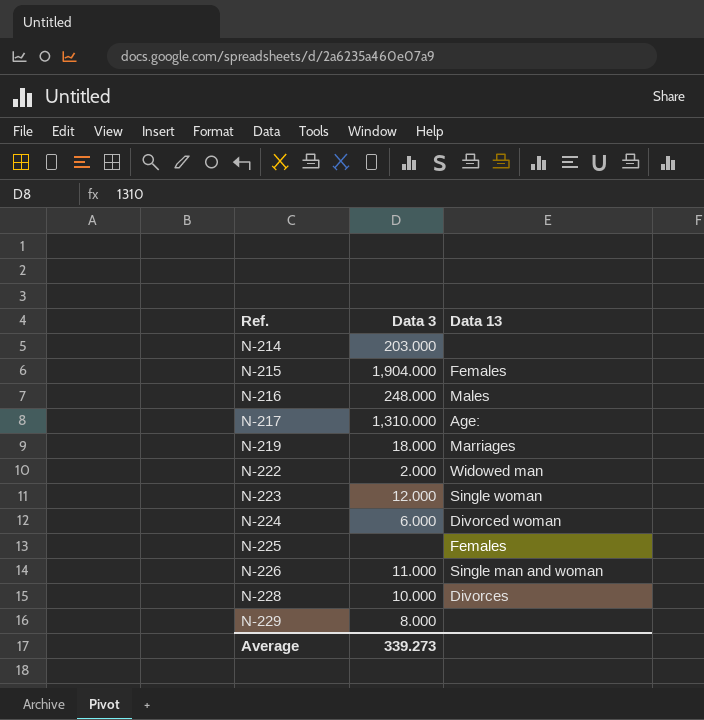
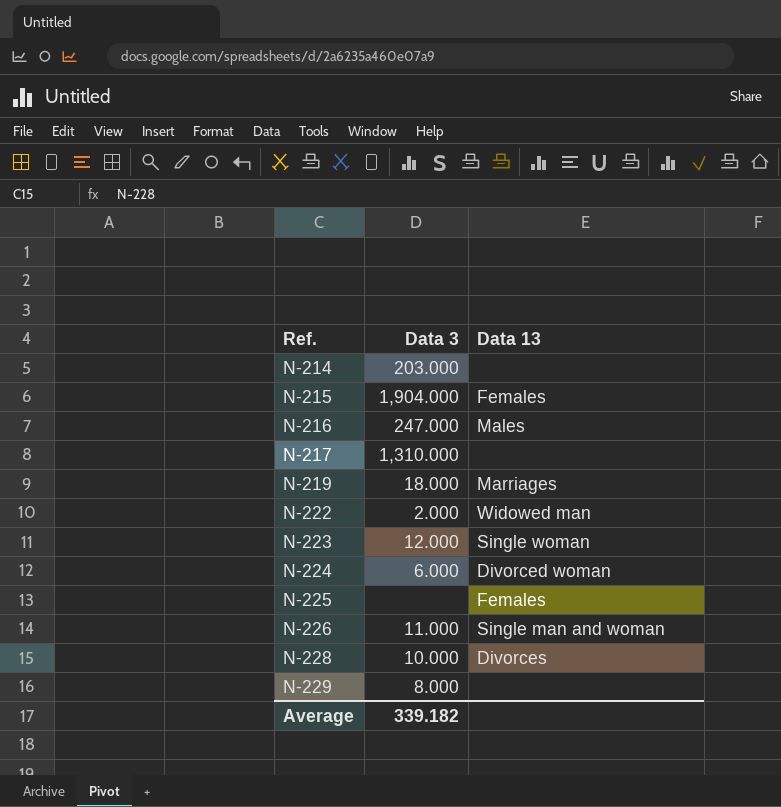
N-216 | Data 3: 248.000 -> 247.000
N-217 | Data 13: Age: -> none
Average | Data 3: 339.273 -> 339.182

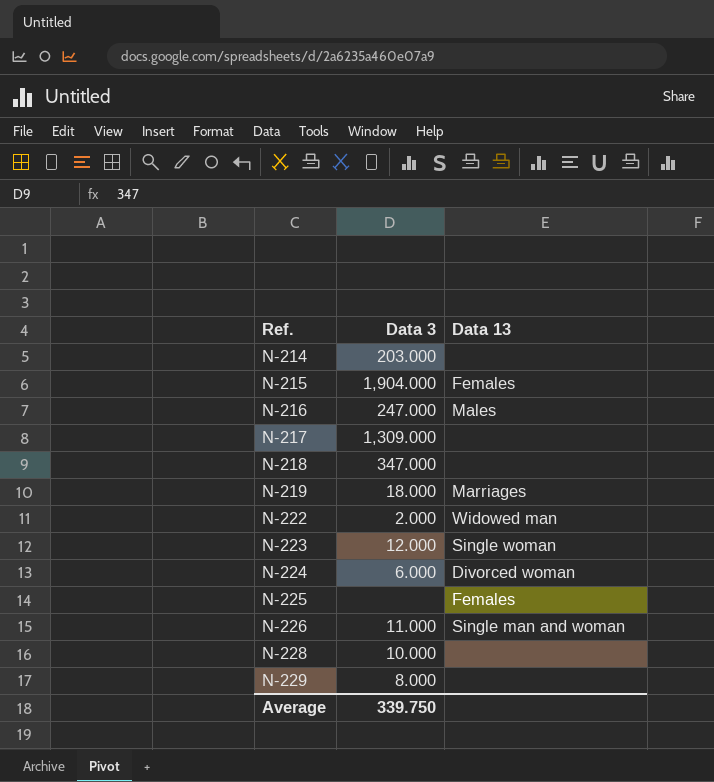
N-217 | Data 3: 1,310.000 -> 1,309.000
row N-218: none -> 347.000 | none
N-228 | Data 13: Divorces -> none
Average | Data 3: 339.182 -> 339.750

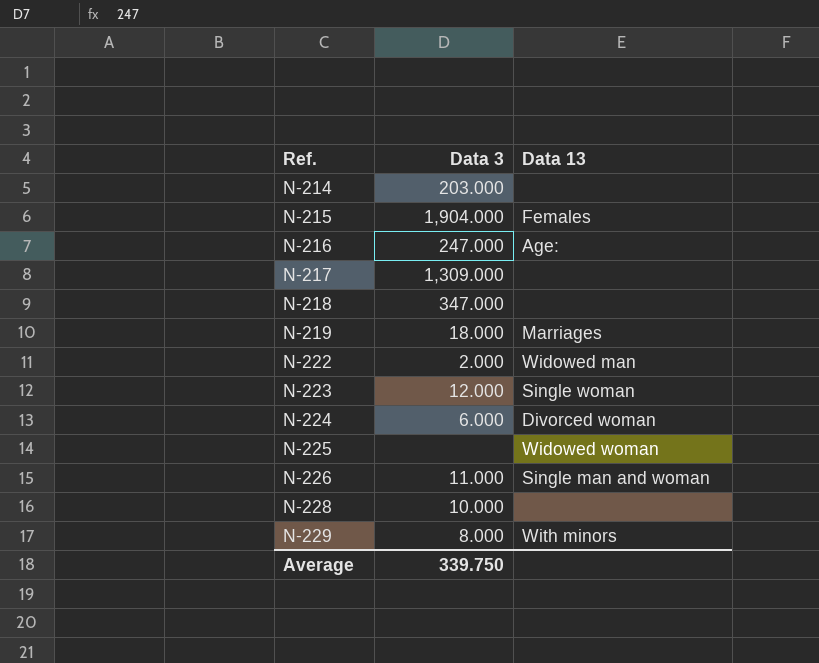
N-216 | Data 13: Males -> Age:
N-225 | Data 13: Females -> Widowed woman
N-229 | Data 13: none -> With minors

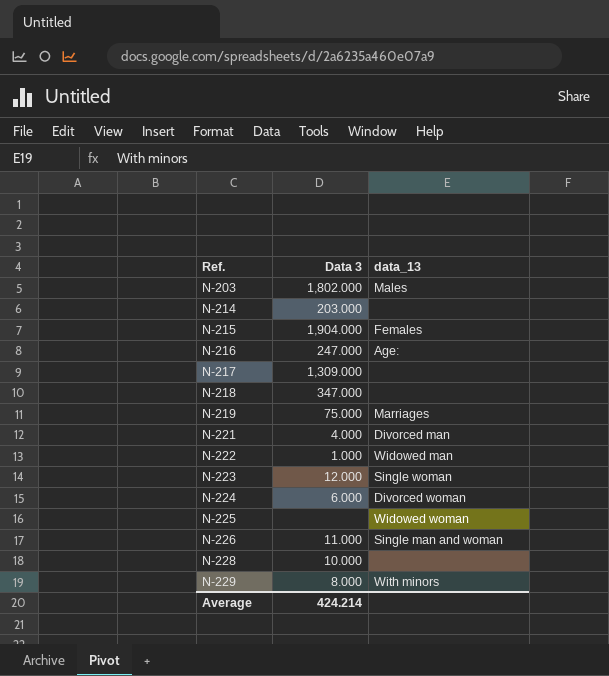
column name: Data 13 -> data_13
row N-203: none -> 1,802.000 | Males
N-219 | Data 3: 18.000 -> 75.000
row N-221: none -> 4.000 | Divorced man
N-222 | Data 3: 2.000 -> 1.000
Average | Data 3: 339.750 -> 424.214

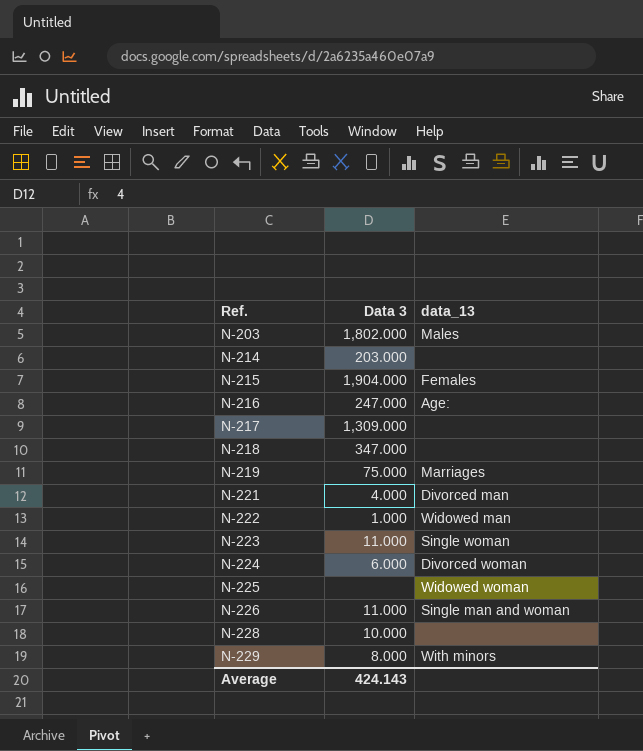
N-223 | Data 3: 12.000 -> 11.000
Average | Data 3: 424.214 -> 424.143

